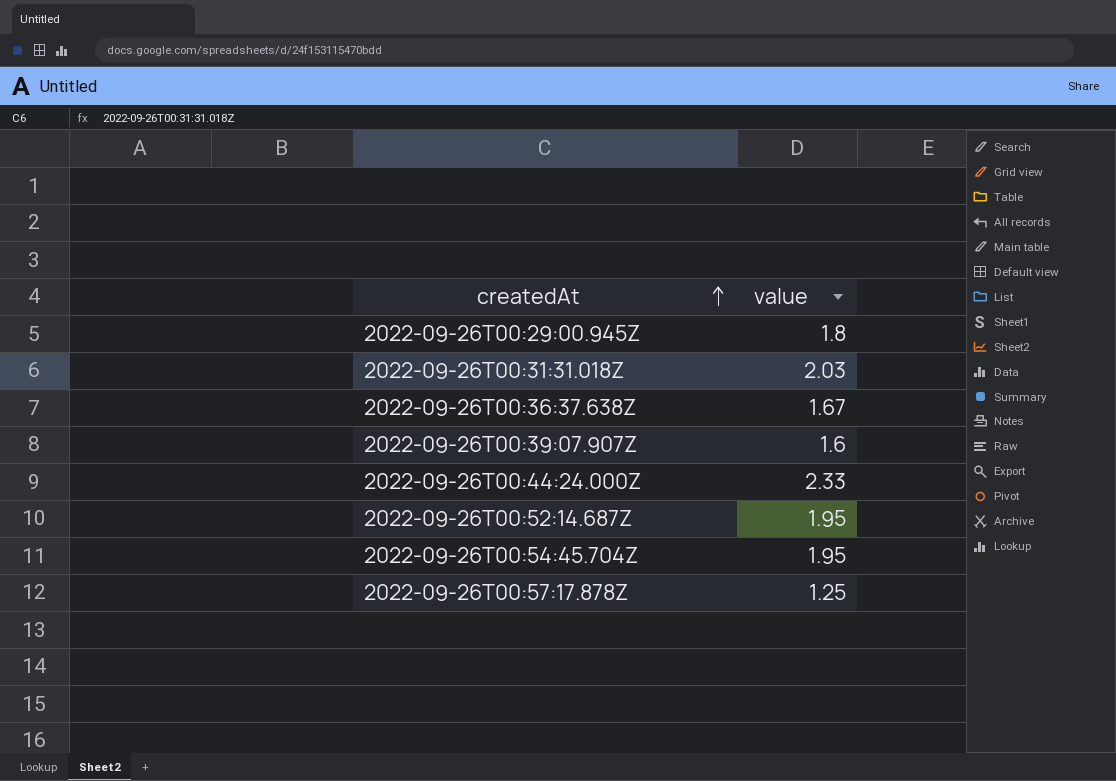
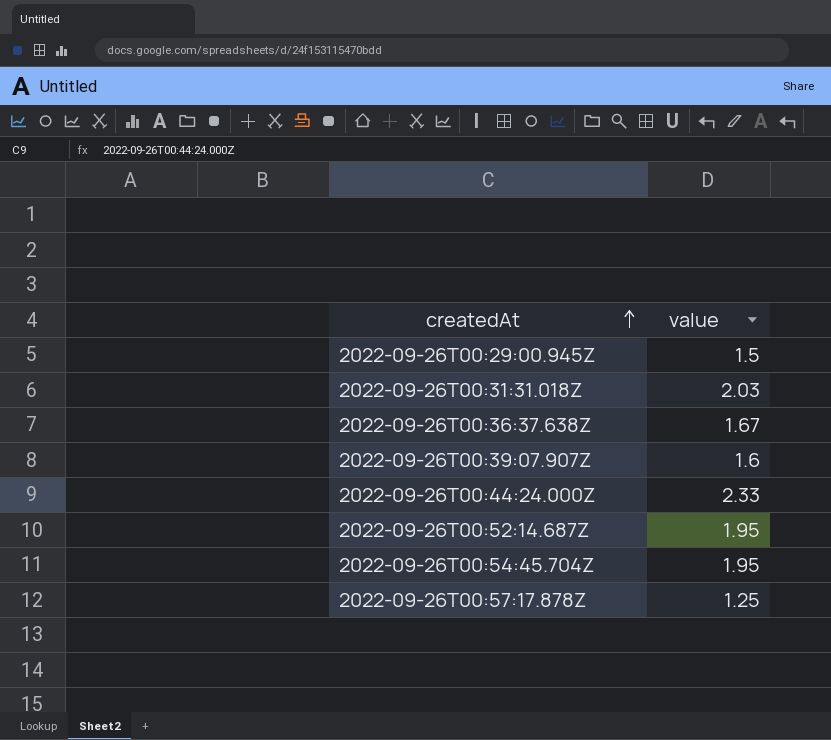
2022-09-26T00:29:00.945Z | value: 1.8 -> 1.5

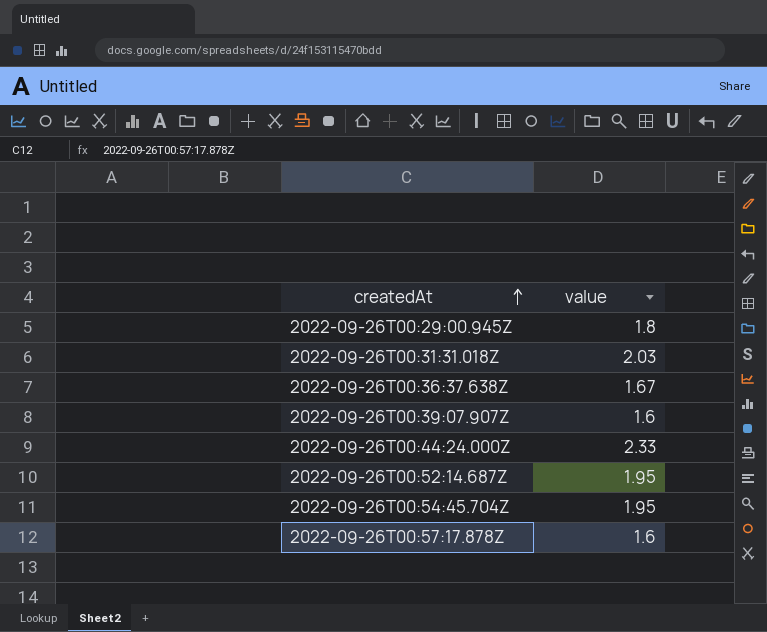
2022-09-26T00:29:00.945Z | value: 1.5 -> 1.8
2022-09-26T00:57:17.878Z | value: 1.25 -> 1.6

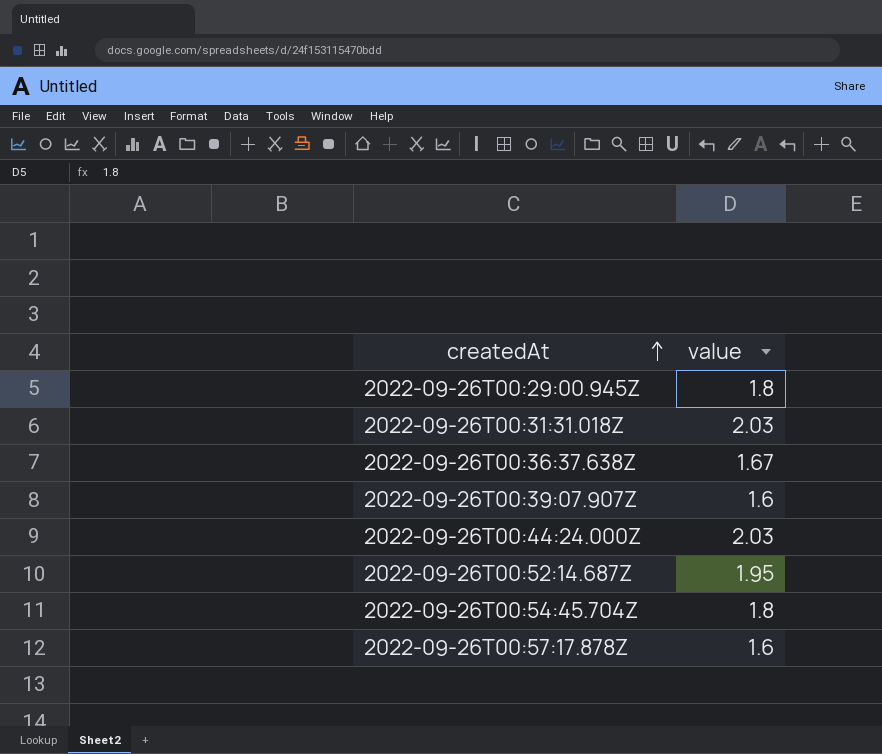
2022-09-26T00:44:24.000Z | value: 2.33 -> 2.03
2022-09-26T00:54:45.704Z | value: 1.95 -> 1.8

